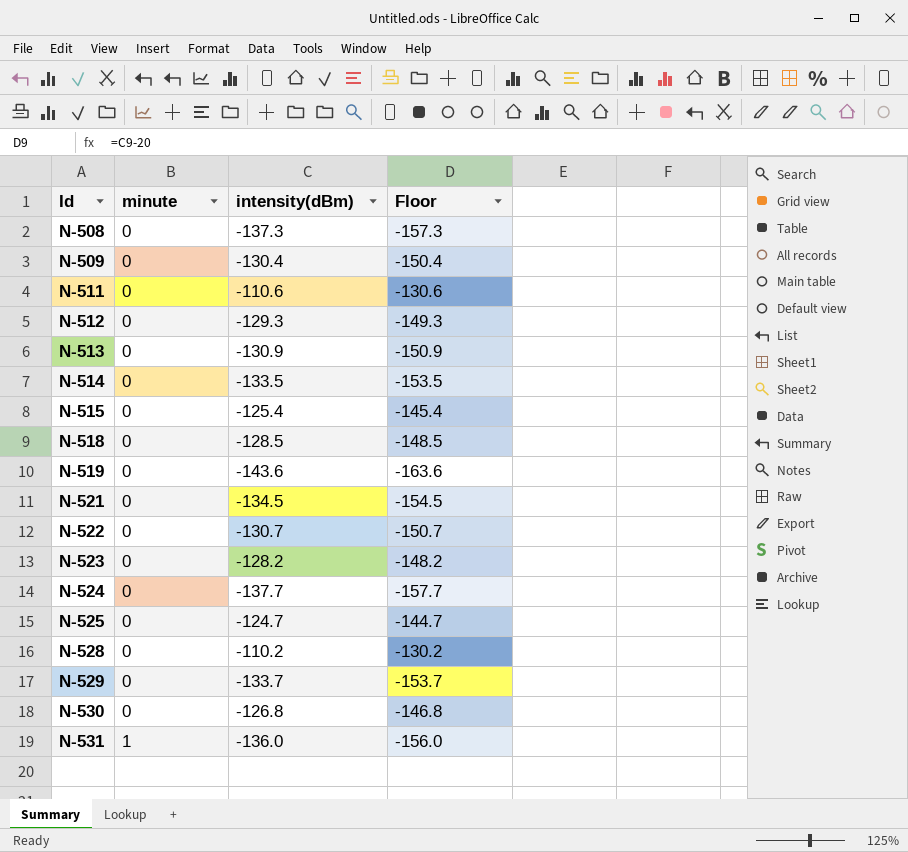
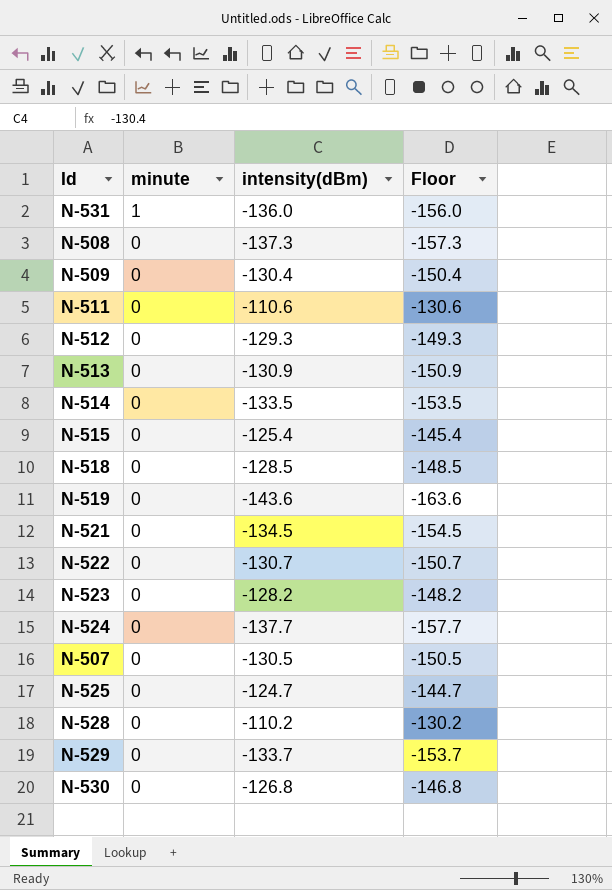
row order: Id ascending -> minute descending
row N-507: none -> 0 | -130.5 | -150.5

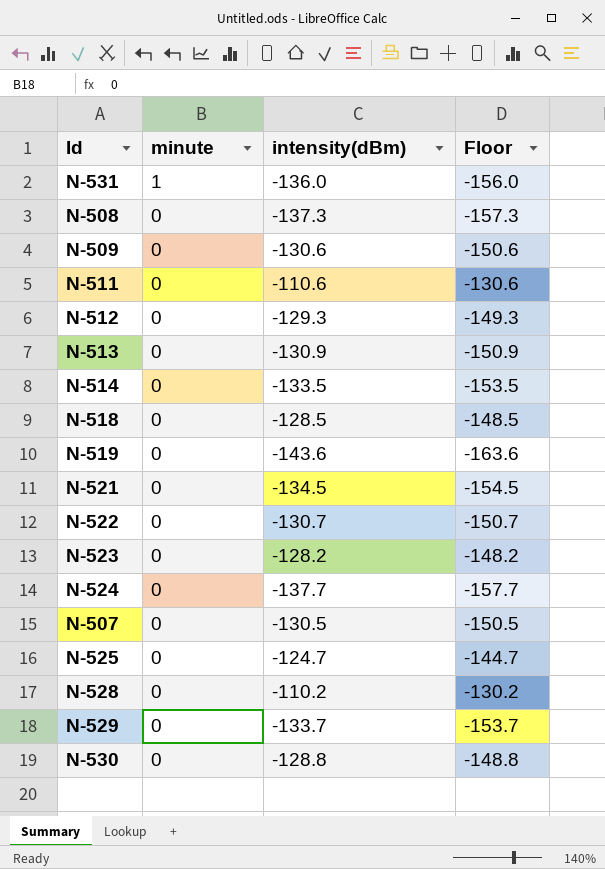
row N-515: 0 | -125.4 | -145.4 -> none
N-509 | intensity(dBm): -130.4 -> -130.6
N-509 | Floor: -150.4 -> -150.6
N-530 | intensity(dBm): -126.8 -> -128.8
N-530 | Floor: -146.8 -> -148.8

